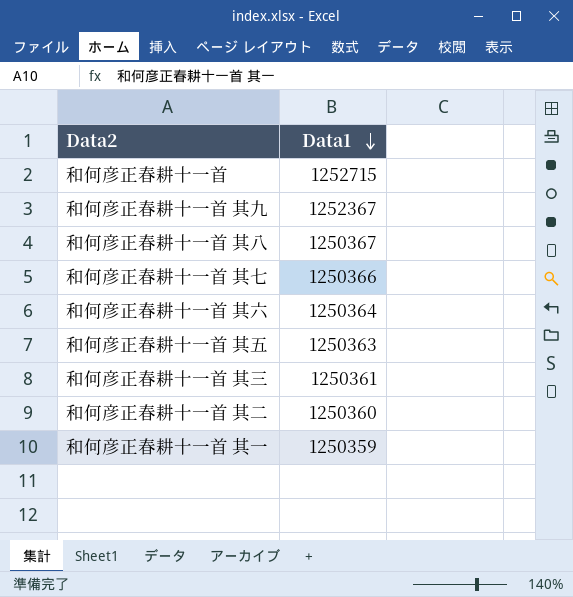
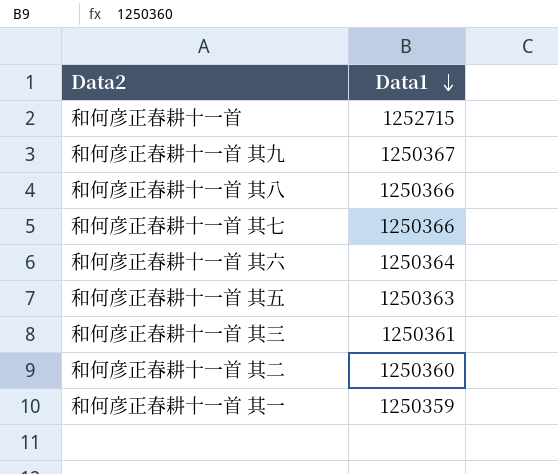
和何彦正春耕十一首 其九 | Data1: 1252367 -> 1250367
和何彦正春耕十一首 其八 | Data1: 1250367 -> 1250366

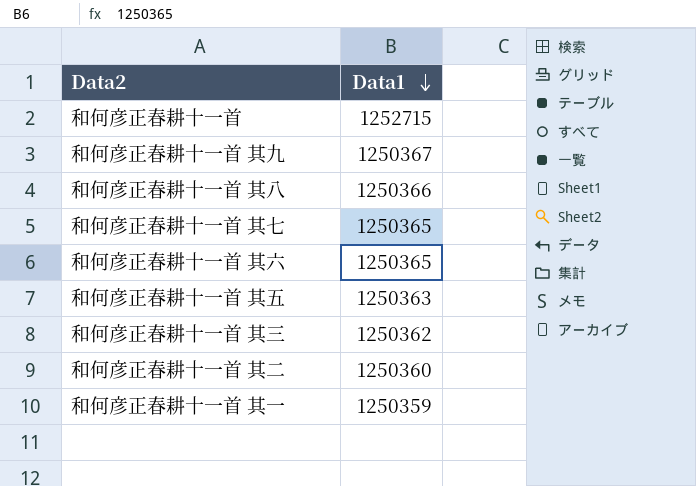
和何彦正春耕十一首 其七 | Data1: 1250366 -> 1250365
和何彦正春耕十一首 其六 | Data1: 1250364 -> 1250365
和何彦正春耕十一首 其三 | Data1: 1250361 -> 1250362

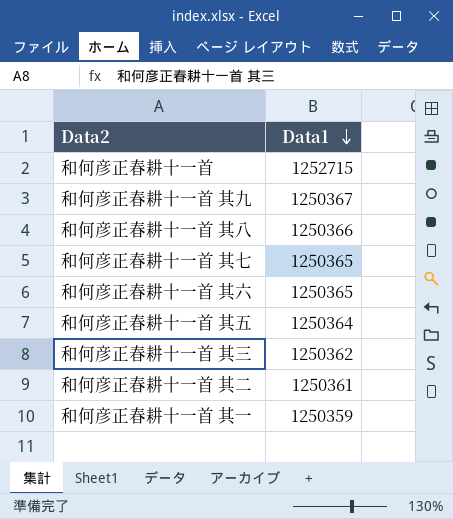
和何彦正春耕十一首 其五 | Data1: 1250363 -> 1250364
和何彦正春耕十一首 其二 | Data1: 1250360 -> 1250361

